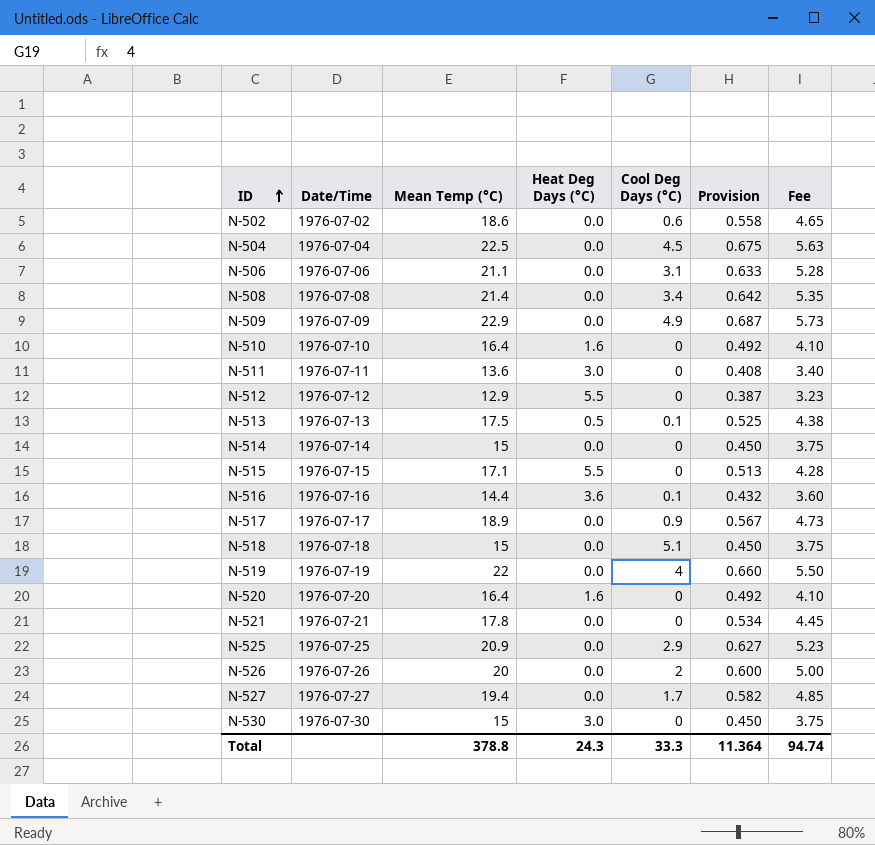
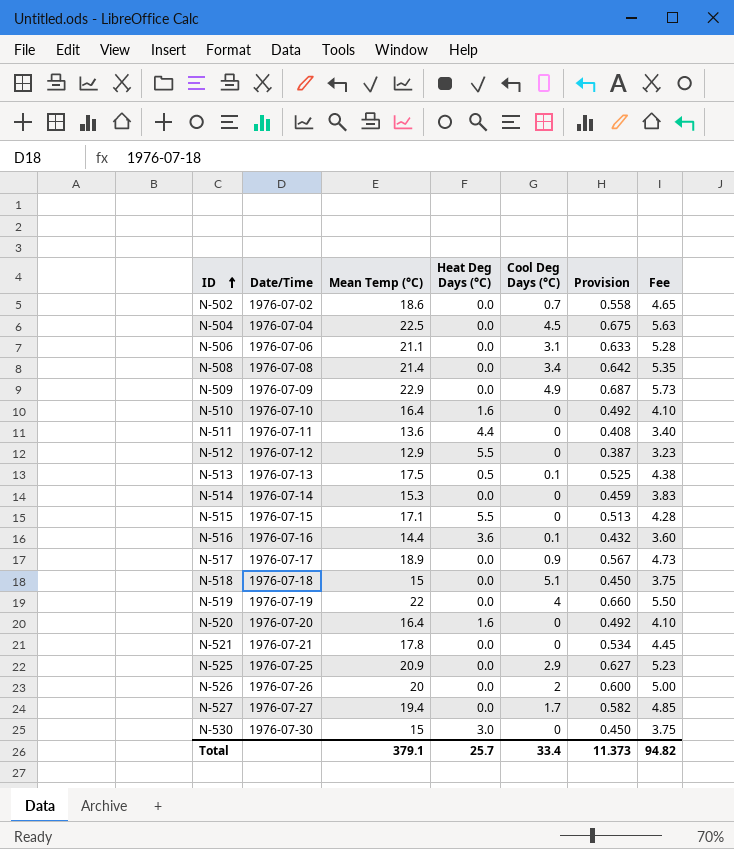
N-502 | Cool Deg Days (°C): 0.6 -> 0.7
N-511 | Heat Deg Days (°C): 3.0 -> 4.4
N-514 | Mean Temp (°C): 15 -> 15.3
N-514 | Provision: 0.450 -> 0.459
N-514 | Fee: 3.75 -> 3.83
Total | Mean Temp (°C): 378.8 -> 379.1
Total | Heat Deg Days (°C): 24.3 -> 25.7
Total | Cool Deg Days (°C): 33.3 -> 33.4
Total | Provision: 11.364 -> 11.373
Total | Fee: 94.74 -> 94.82

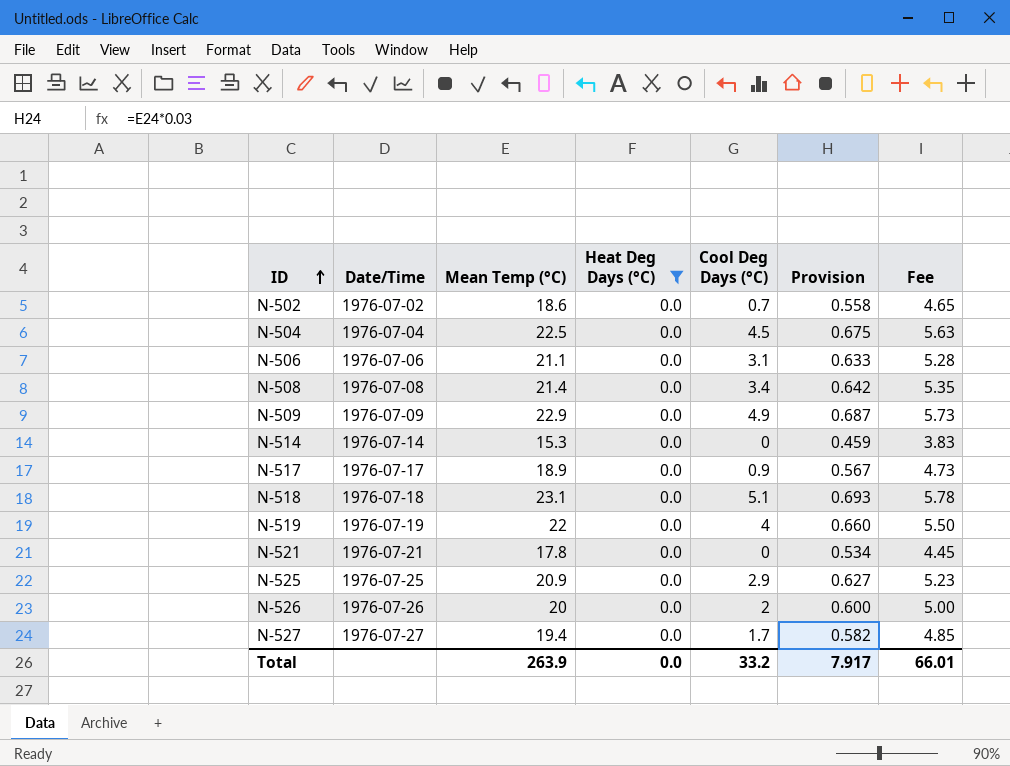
filter: none -> Heat Deg Days (°C) = 0.0
N-518 | Mean Temp (°C): 15 -> 23.1
N-518 | Provision: 0.450 -> 0.693
N-518 | Fee: 3.75 -> 5.78
Total | Mean Temp (°C): 379.1 -> 263.9
Total | Heat Deg Days (°C): 25.7 -> 0.0
Total | Cool Deg Days (°C): 33.4 -> 33.2
Total | Provision: 11.373 -> 7.917
Total | Fee: 94.82 -> 66.01

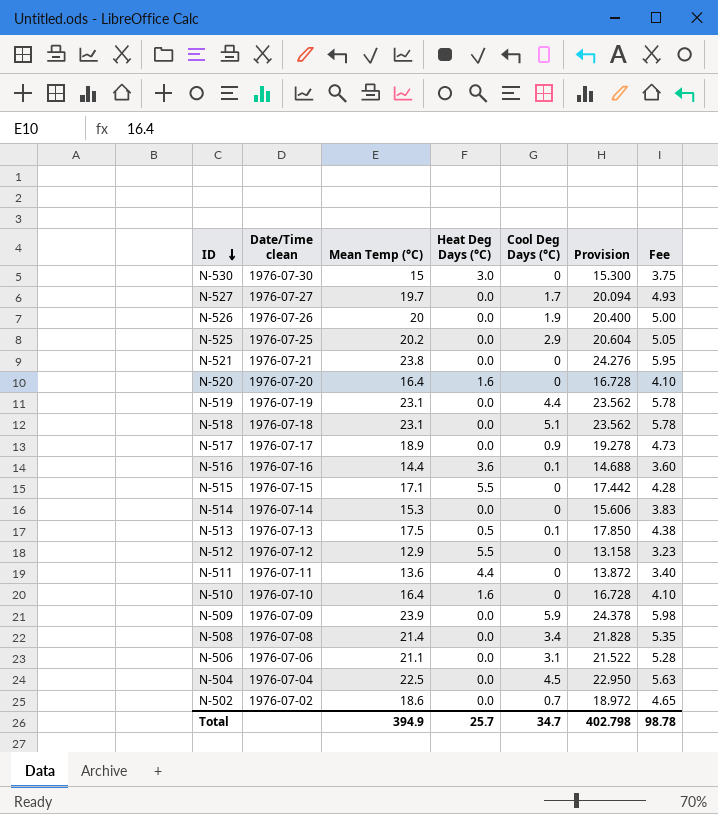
filter: Heat Deg Days (°C) = 0.0 -> none
row order: ID ascending -> ID descending
column name: Date/Time -> Date/Time clean
column Provision | formula: [Mean Temp (°C)] * 0.03 -> [Mean Temp (°C)] * 1.02
N-527 | Mean Temp (°C): 19.4 -> 19.7
N-527 | Fee: 4.85 -> 4.93
N-526 | Cool Deg Days (°C): 2 -> 1.9
N-525 | Mean Temp (°C): 20.9 -> 20.2
N-525 | Fee: 5.23 -> 5.05
N-521 | Mean Temp (°C): 17.8 -> 23.8
N-521 | Fee: 4.45 -> 5.95
N-519 | Mean Temp (°C): 22 -> 23.1
N-519 | Cool Deg Days (°C): 4 -> 4.4
N-519 | Fee: 5.50 -> 5.78
N-509 | Mean Temp (°C): 22.9 -> 23.9
N-509 | Cool Deg Days (°C): 4.9 -> 5.9
N-509 | Fee: 5.73 -> 5.98
Total | Mean Temp (°C): 263.9 -> 394.9
Total | Heat Deg Days (°C): 0.0 -> 25.7
Total | Cool Deg Days (°C): 33.2 -> 34.7
Total | Provision: 7.917 -> 402.798
Total | Fee: 66.01 -> 98.78

